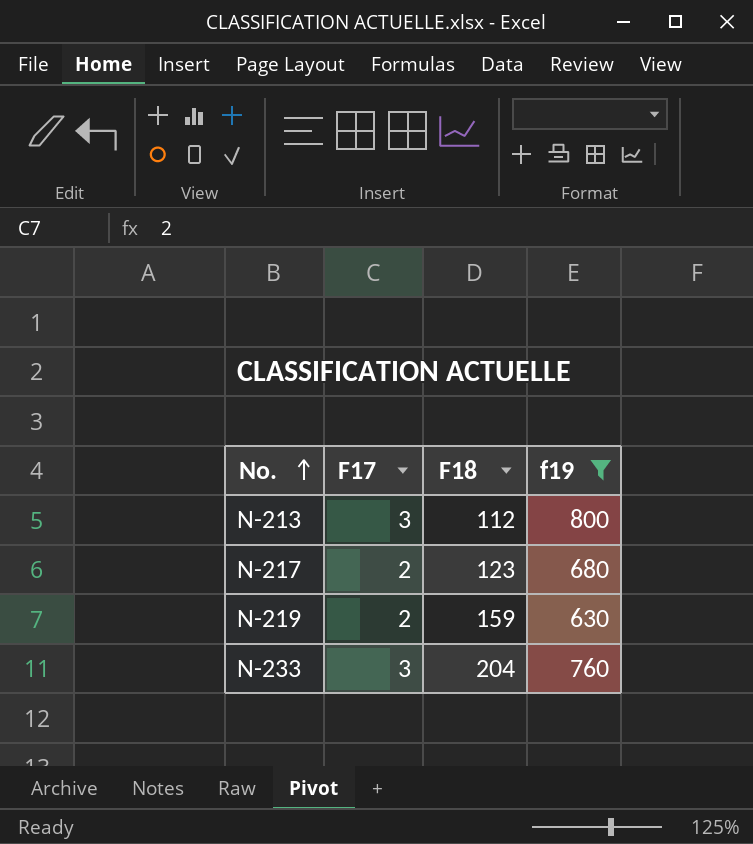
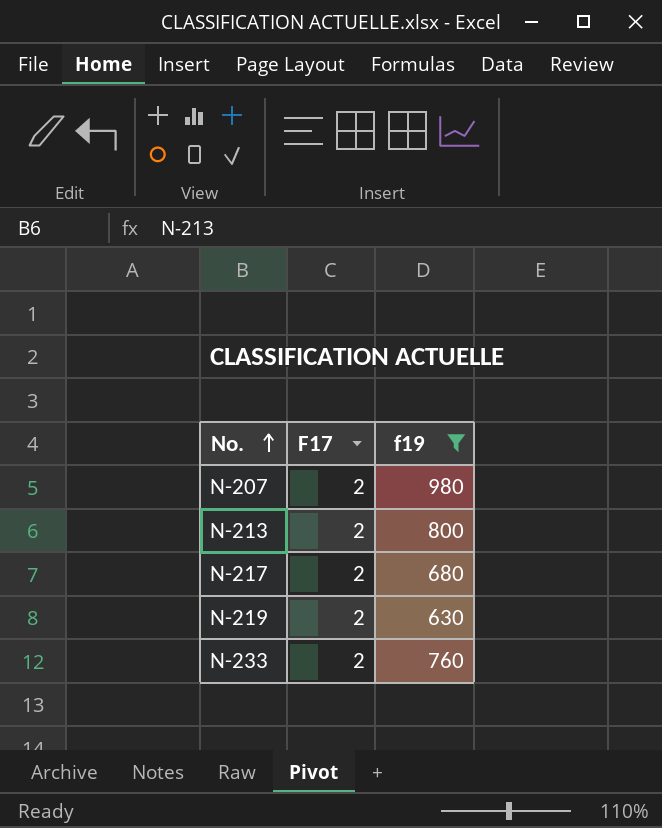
column F18 | position: 3 -> none
row N-207: none -> 2 | 980
N-213 | F17: 3 -> 2
N-233 | F17: 3 -> 2

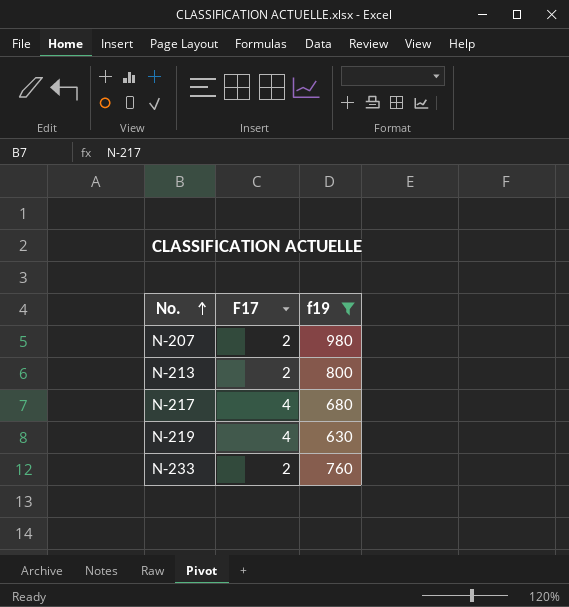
N-217 | F17: 2 -> 4
N-219 | F17: 2 -> 4

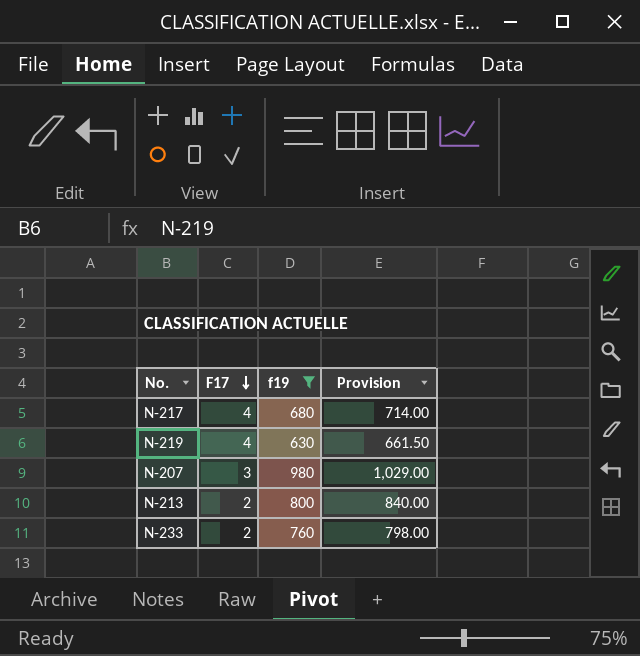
row order: No. ascending -> F17 descending
column Provision | formula: none -> [f19] * 1.05
N-207 | F17: 2 -> 3

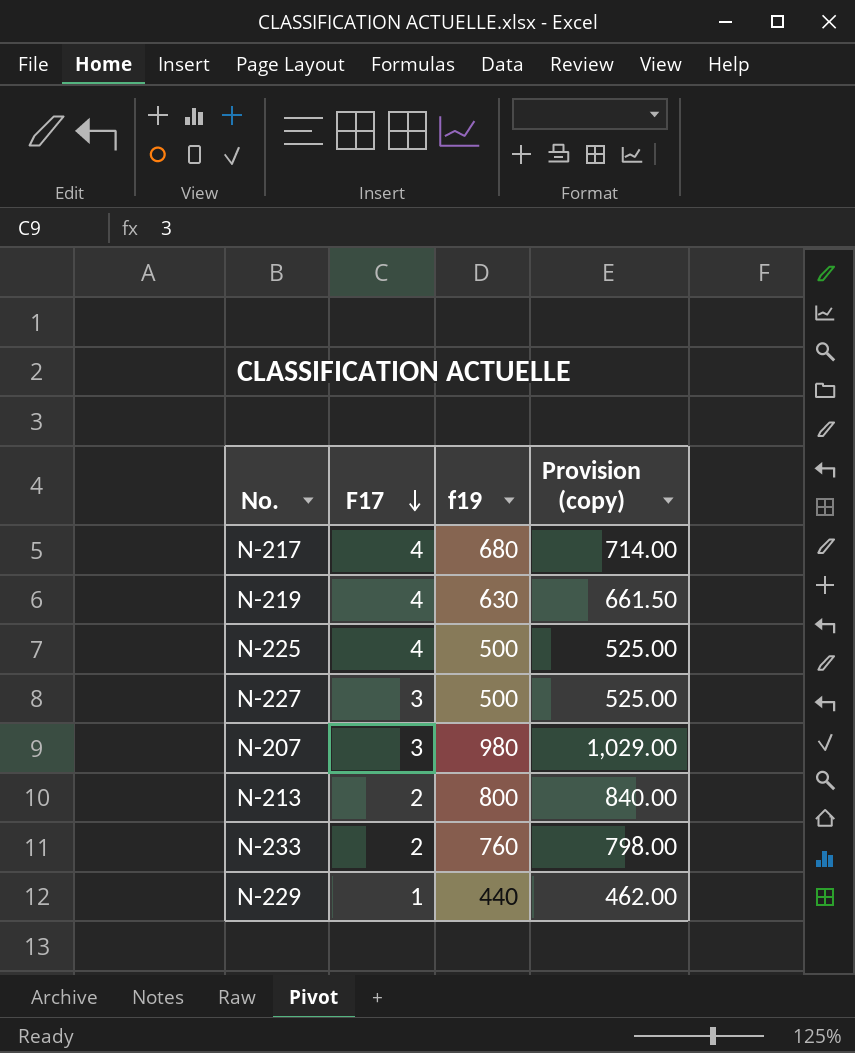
filter: f19 >= 630 -> none
column name: Provision -> Provision (copy)

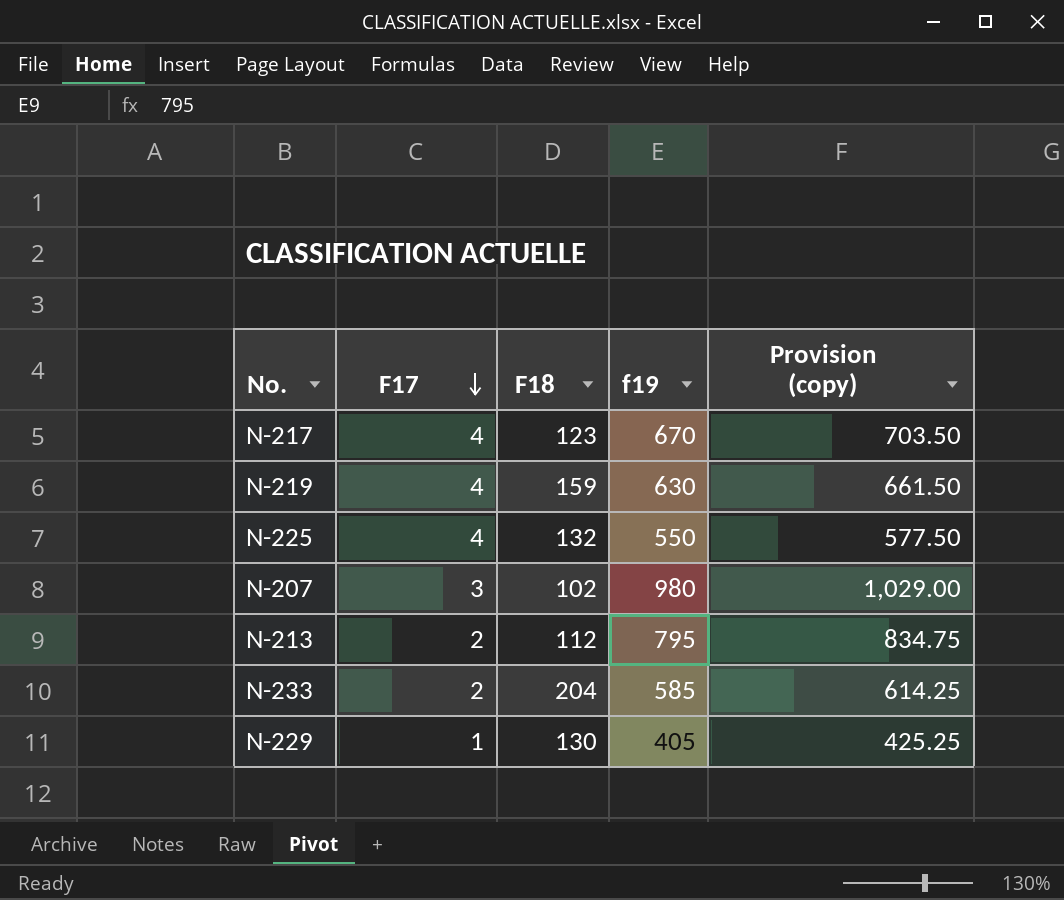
column F18 | position: none -> 3
row N-227: 3 | 500 | 525.00 -> none
N-217 | f19: 680 -> 670
N-217 | Provision (copy): 714.00 -> 703.50
N-225 | f19: 500 -> 550
N-225 | Provision (copy): 525.00 -> 577.50
N-213 | f19: 800 -> 795
N-213 | Provision (copy): 840.00 -> 834.75
N-233 | f19: 760 -> 585
N-233 | Provision (copy): 798.00 -> 614.25
N-229 | f19: 440 -> 405
N-229 | Provision (copy): 462.00 -> 425.25

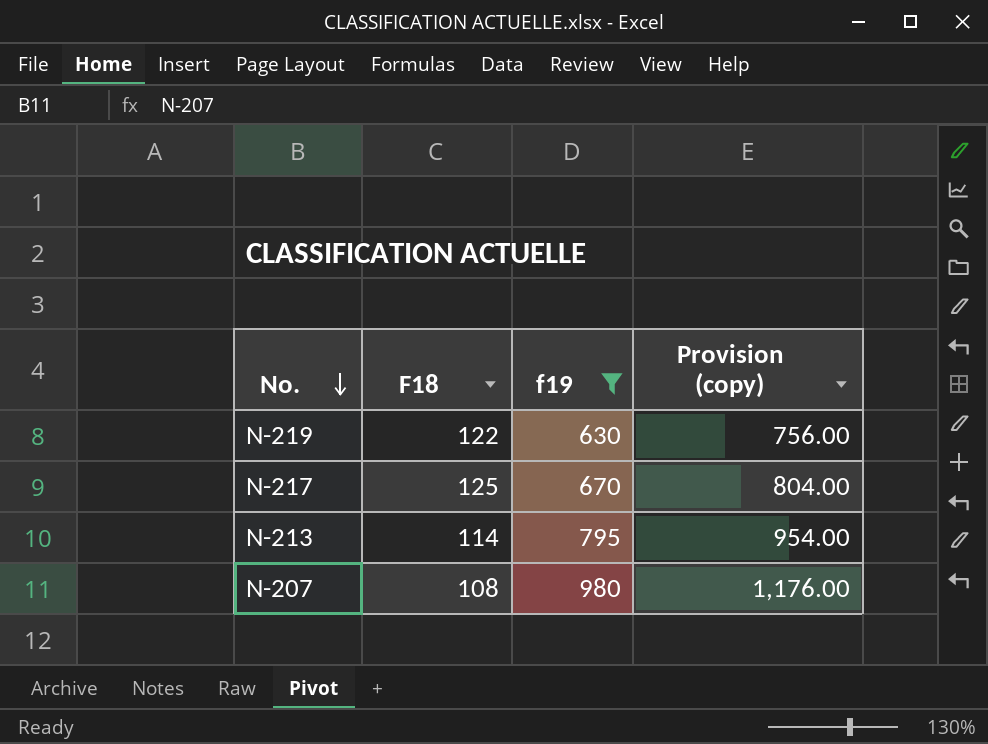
filter: none -> f19 >= 630
row order: F17 descending -> No. descending
column F17 | position: 2 -> none
column Provision (copy) | formula: [f19] * 1.05 -> [f19] * 1.2
N-219 | F18: 159 -> 122
N-217 | F18: 123 -> 125
N-213 | F18: 112 -> 114
N-207 | F18: 102 -> 108

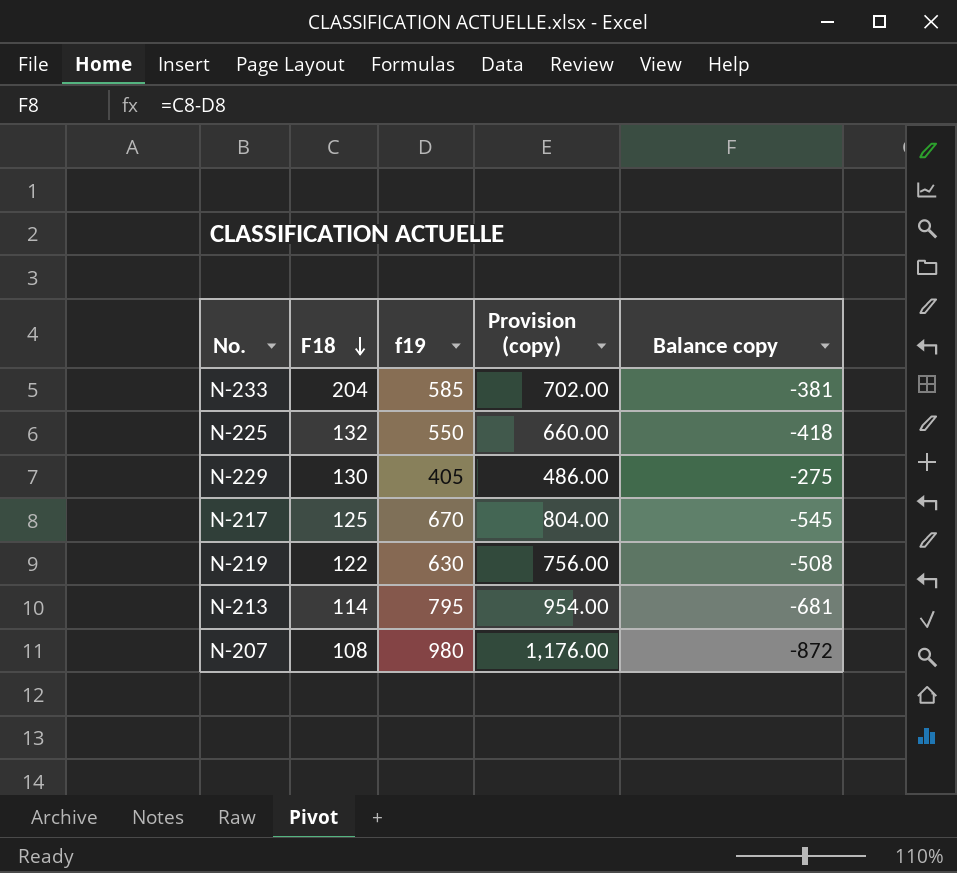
filter: f19 >= 630 -> none
row order: No. descending -> F18 descending
column Balance copy | formula: none -> [F18] - [f19]

